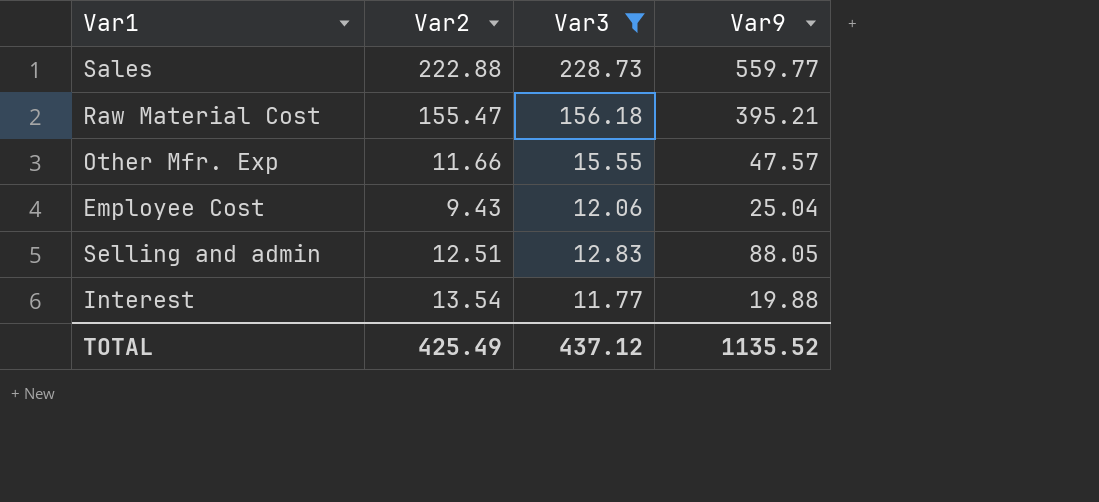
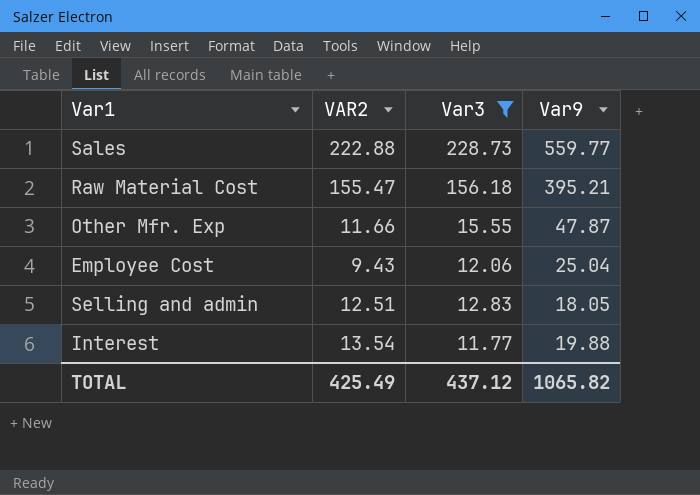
column name: Var2 -> VAR2
Other Mfr. Exp | Var9: 47.57 -> 47.87
Selling and admin | Var9: 88.05 -> 18.05
TOTAL | Var9: 1135.52 -> 1065.82

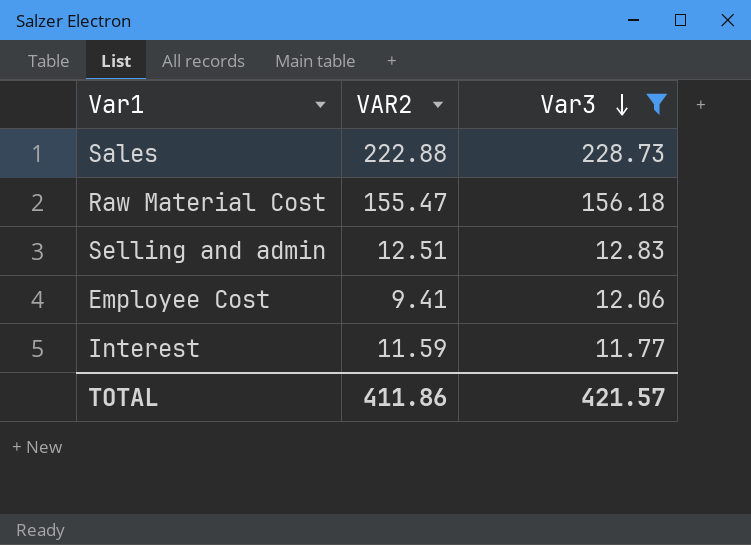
row order: none -> Var3 descending
column Var9 | position: 4 -> none
row Other Mfr. Exp: 11.66 | 15.55 | 47.87 -> none
Employee Cost | VAR2: 9.43 -> 9.41
Interest | VAR2: 13.54 -> 11.59
TOTAL | VAR2: 425.49 -> 411.86
TOTAL | Var3: 437.12 -> 421.57

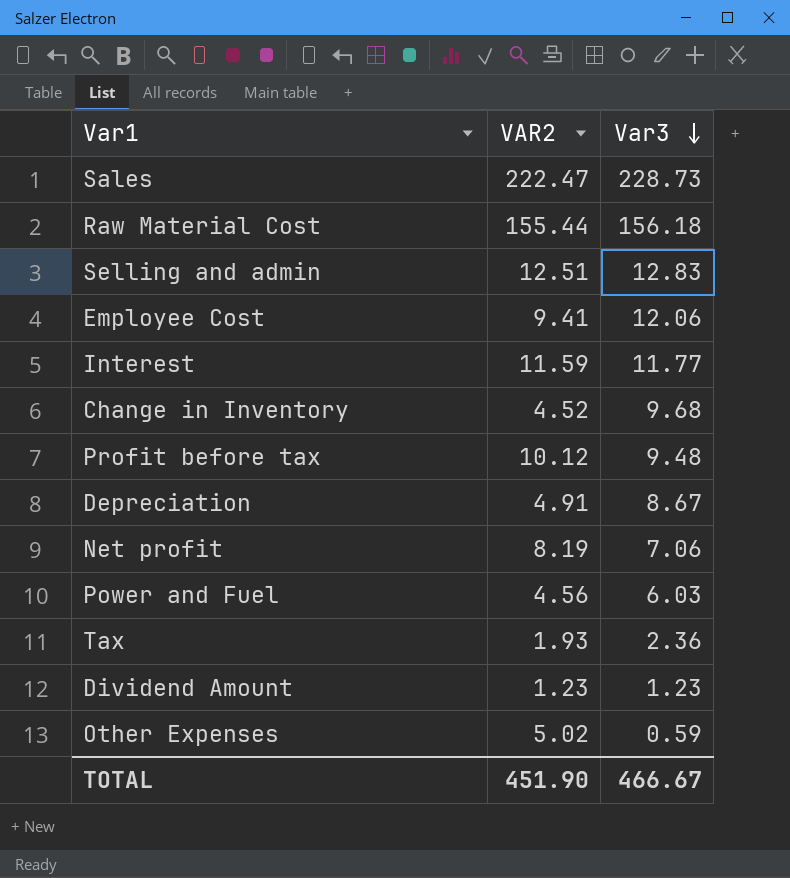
filter: Var3 >= 11.77 -> none
Sales | VAR2: 222.88 -> 222.47
Raw Material Cost | VAR2: 155.47 -> 155.44
TOTAL | VAR2: 411.86 -> 451.90
TOTAL | Var3: 421.57 -> 466.67

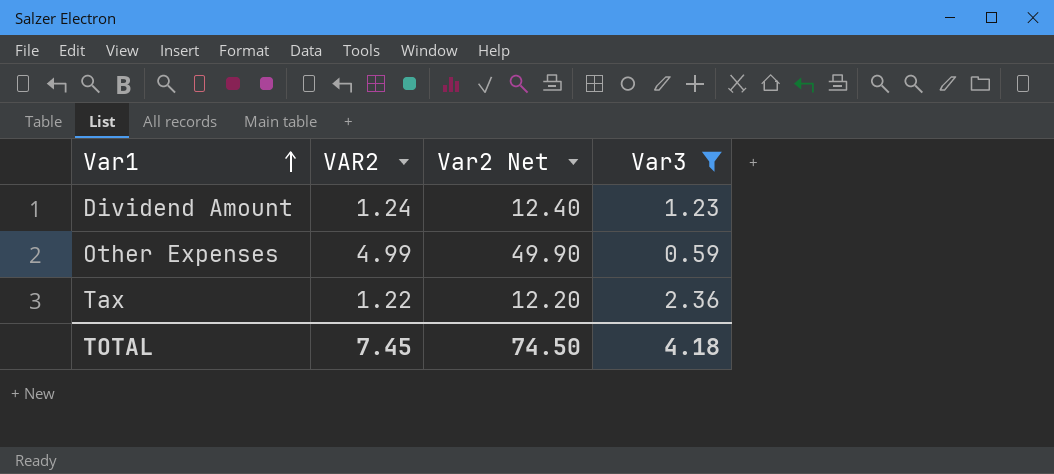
filter: none -> Var3 <= 2.36
row order: Var3 descending -> Var1 ascending
column Var2 Net | formula: none -> [VAR2] * 10
Dividend Amount | VAR2: 1.23 -> 1.24
Other Expenses | VAR2: 5.02 -> 4.99
Tax | VAR2: 1.93 -> 1.22
TOTAL | VAR2: 451.90 -> 7.45
TOTAL | Var3: 466.67 -> 4.18

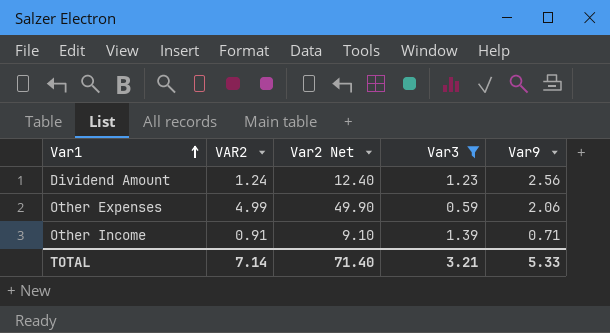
column Var9 | position: none -> 5
row Tax: 1.22 | 12.20 | 2.36 -> none
row Other Income: none -> 0.91 | 9.10 | 1.39 | 0.71
TOTAL | VAR2: 7.45 -> 7.14
TOTAL | Var2 Net: 74.50 -> 71.40
TOTAL | Var3: 4.18 -> 3.21

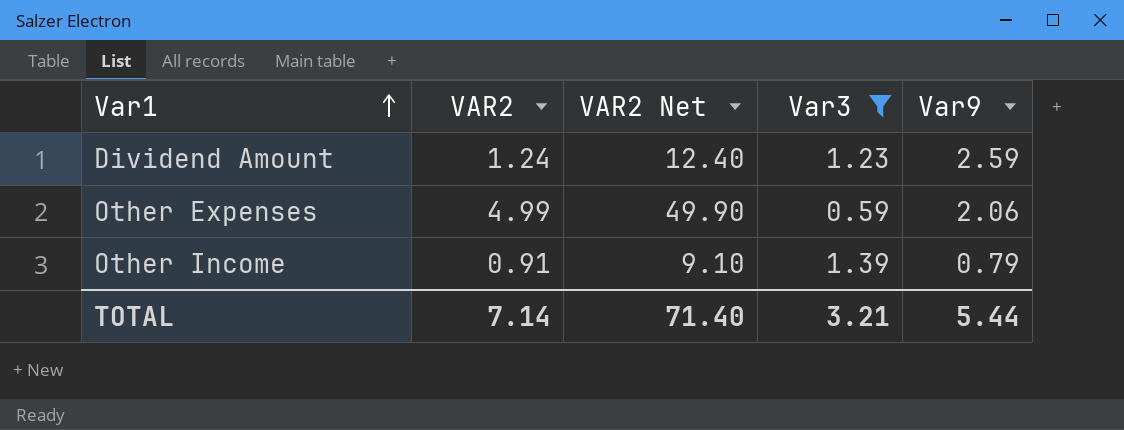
column name: Var2 Net -> VAR2 Net
Dividend Amount | Var9: 2.56 -> 2.59
Other Income | Var9: 0.71 -> 0.79
TOTAL | Var9: 5.33 -> 5.44

